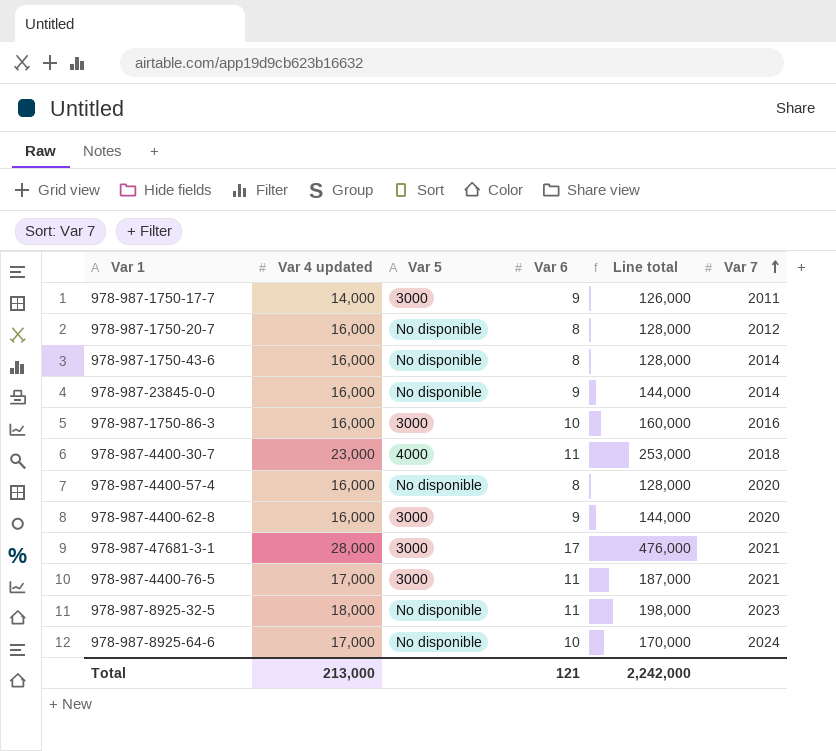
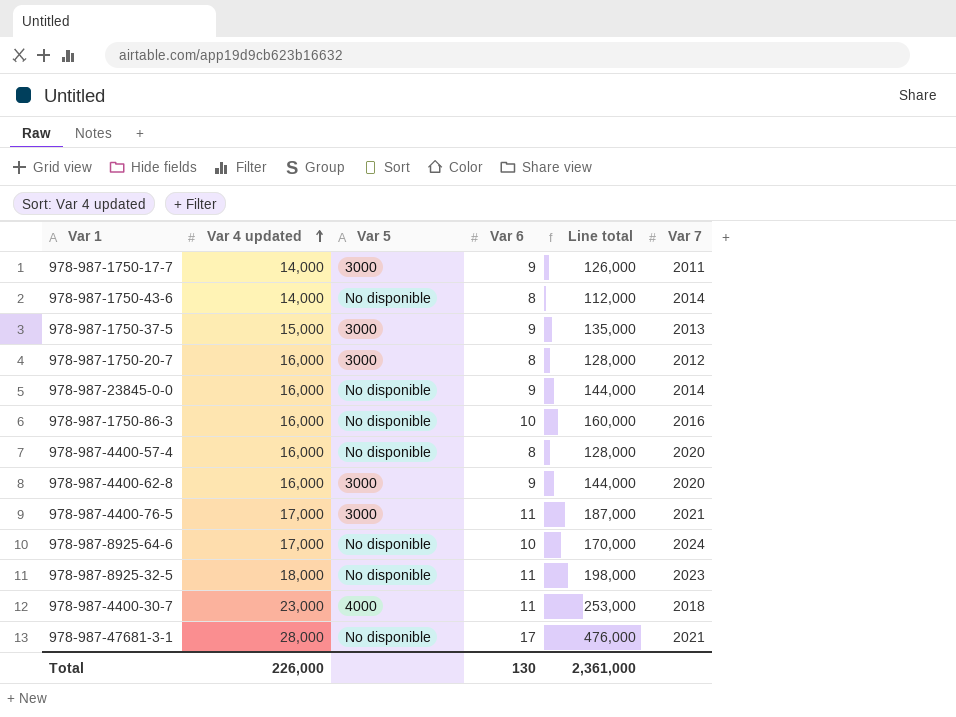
row order: Var 7 ascending -> Var 4 updated ascending
978-987-1750-43-6 | Var 4 updated: 16,000 -> 14,000
978-987-1750-43-6 | Line total: 128,000 -> 112,000
row 978-987-1750-37-5: none -> 15,000 | 3000 | 9 | 135,000 | 2013
978-987-1750-20-7 | Var 5: No disponible -> 3000
978-987-1750-86-3 | Var 5: 3000 -> No disponible
978-987-47681-3-1 | Var 5: 3000 -> No disponible
Total | Var 4 updated: 213,000 -> 226,000
Total | Var 6: 121 -> 130
Total | Line total: 2,242,000 -> 2,361,000

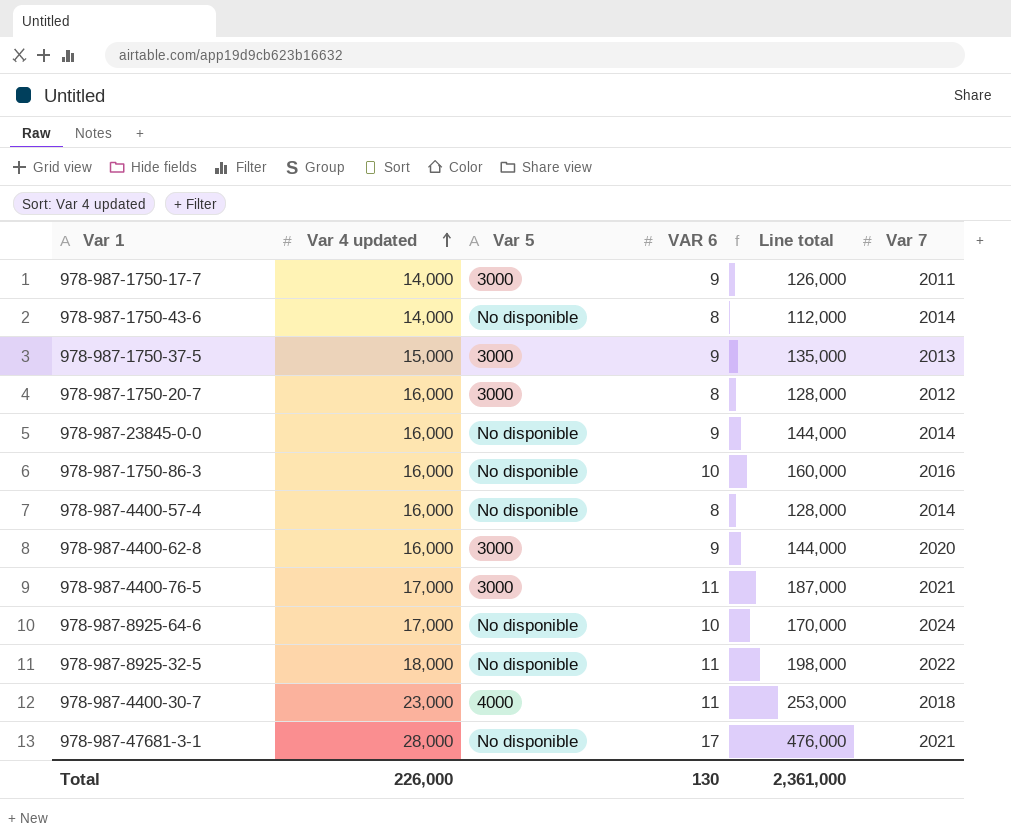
column name: Var 6 -> VAR 6
978-987-4400-57-4 | Var 7: 2020 -> 2014
978-987-8925-32-5 | Var 7: 2023 -> 2022

